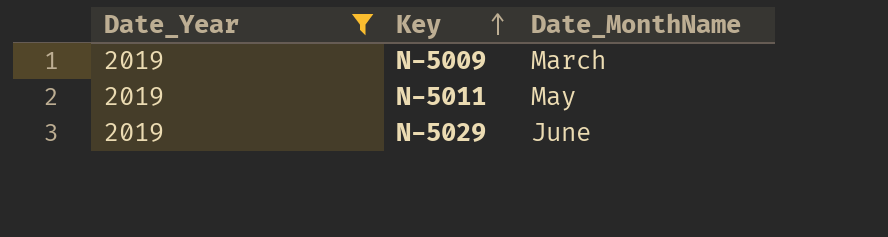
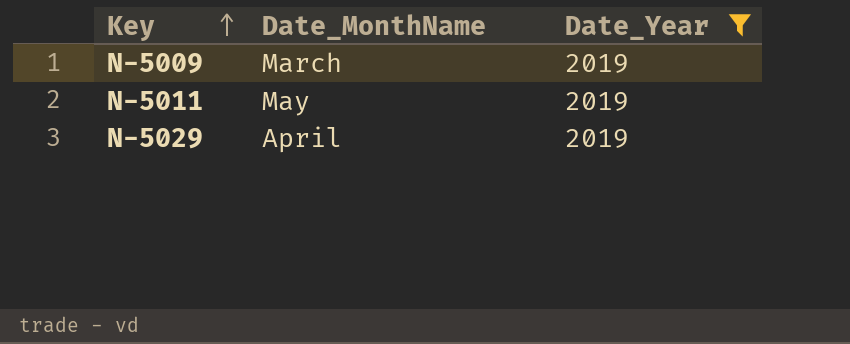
column Date_Year | position: 1 -> 3
N-5029 | Date_MonthName: June -> April

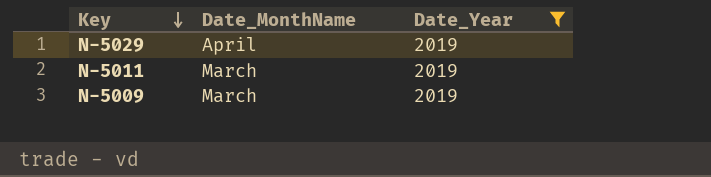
row order: Key ascending -> Key descending
N-5011 | Date_MonthName: May -> March

